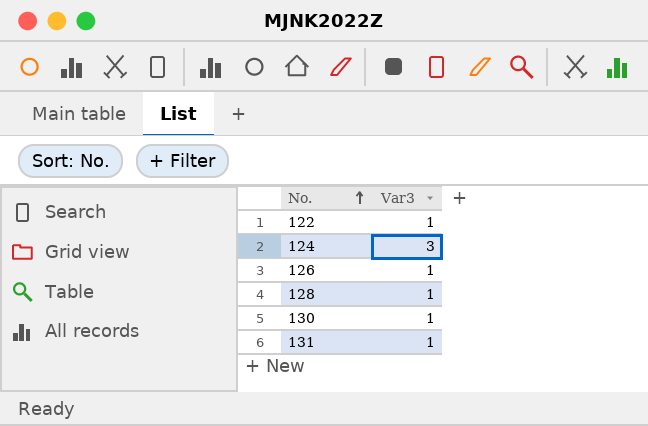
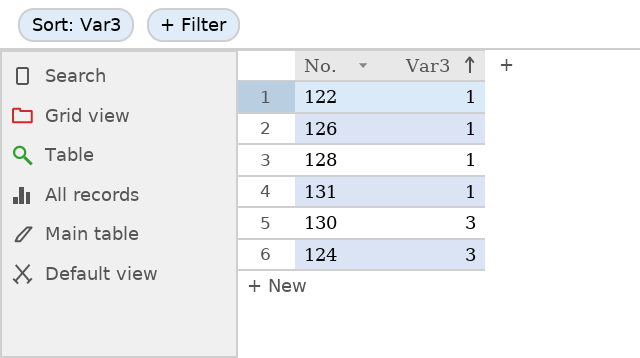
row order: No. ascending -> Var3 ascending
130 | Var3: 1 -> 3

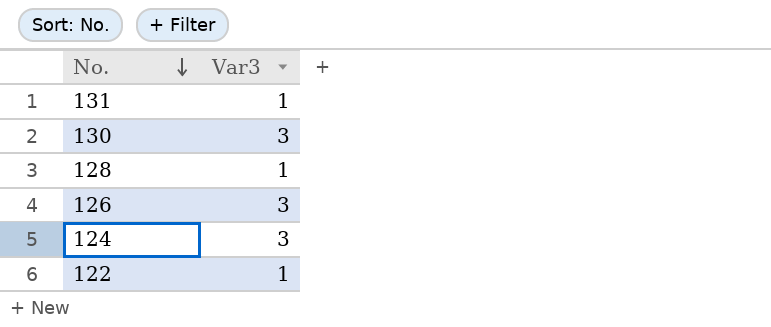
row order: Var3 ascending -> No. descending
126 | Var3: 1 -> 3

